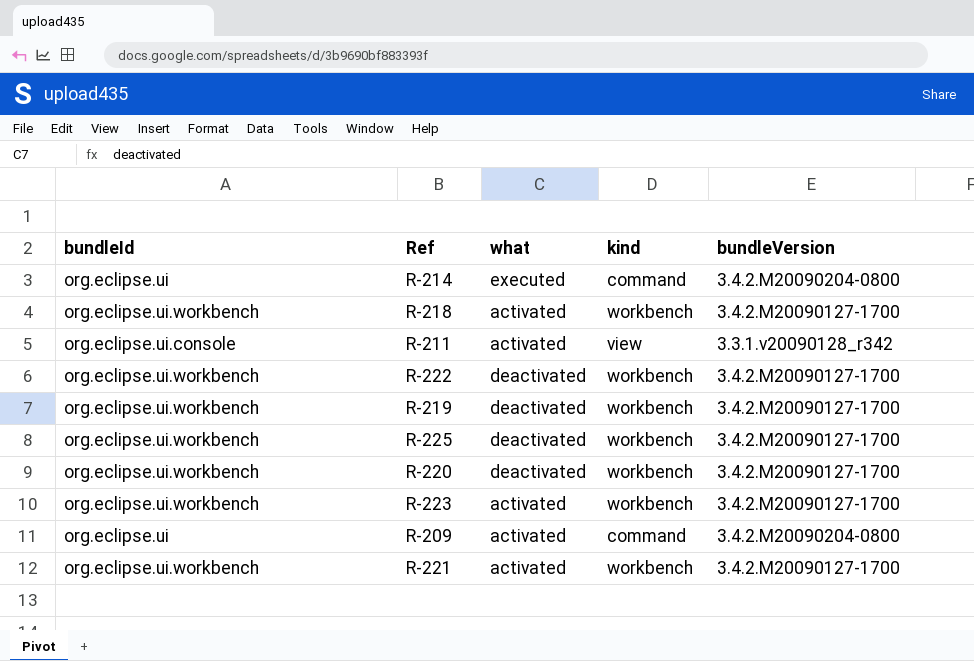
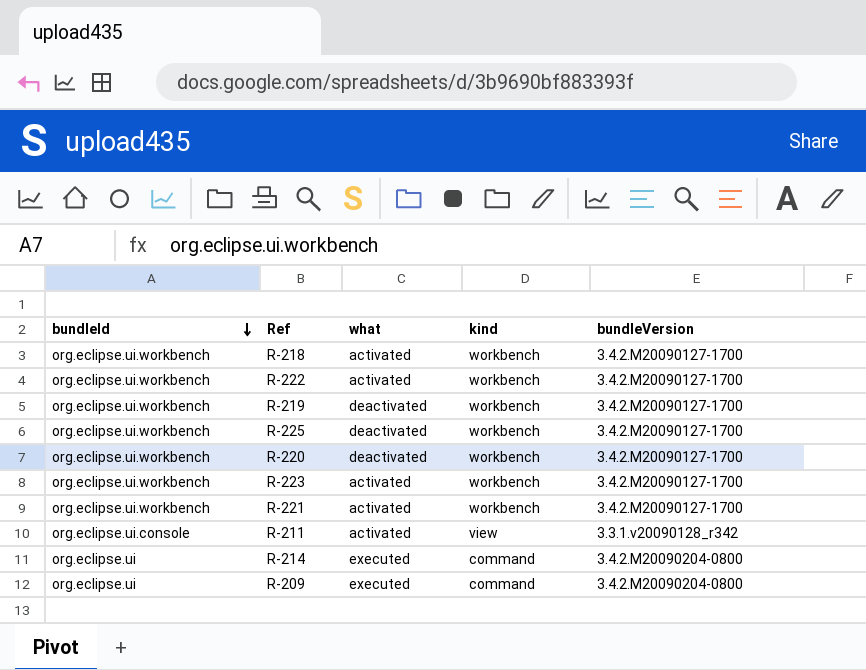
row order: none -> bundleId descending
R-222 | what: deactivated -> activated
R-209 | what: activated -> executed

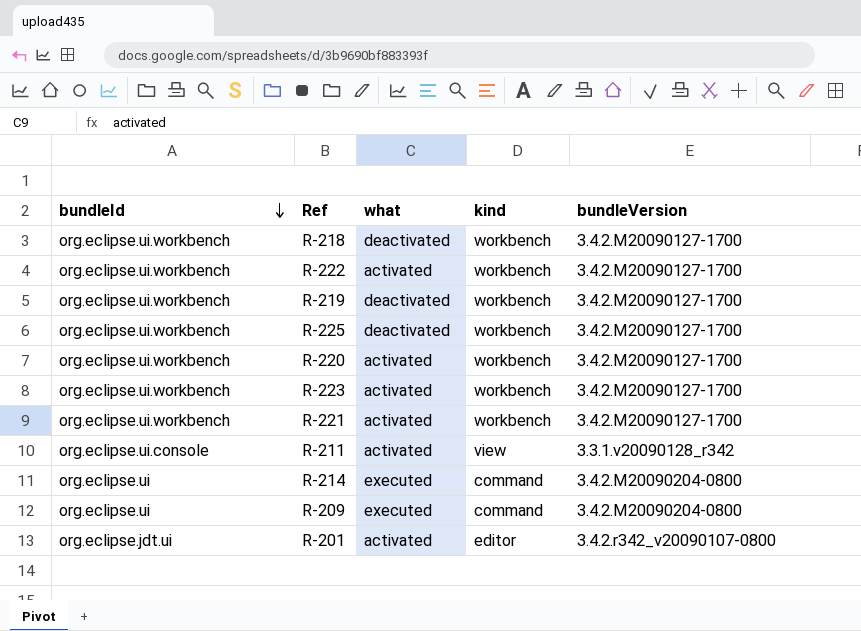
R-218 | what: activated -> deactivated
R-220 | what: deactivated -> activated
row R-201: none -> org.eclipse.jdt.ui | activated | editor | 3.4.2.r342_v20090107-0800

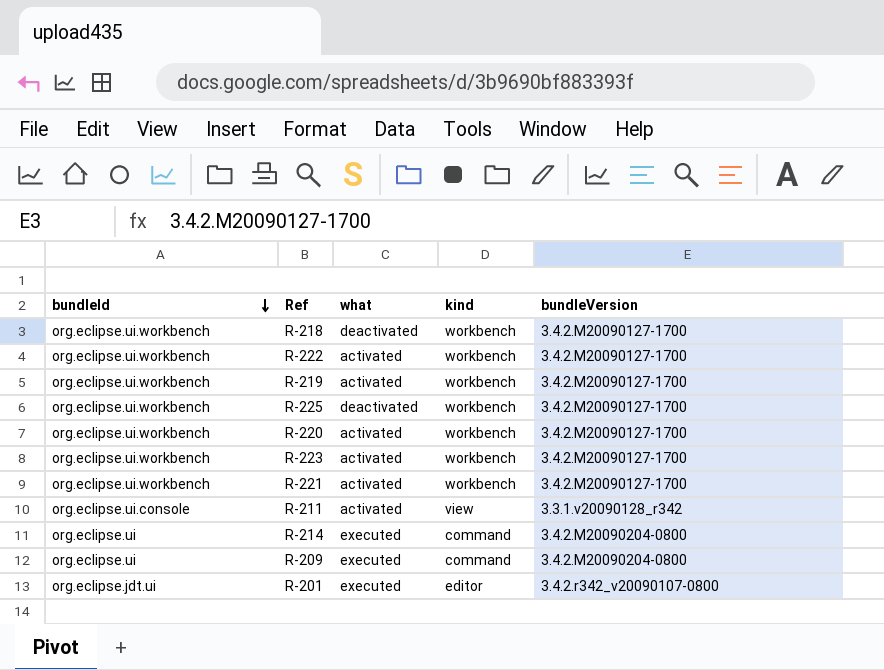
R-219 | what: deactivated -> activated
R-201 | what: activated -> executed

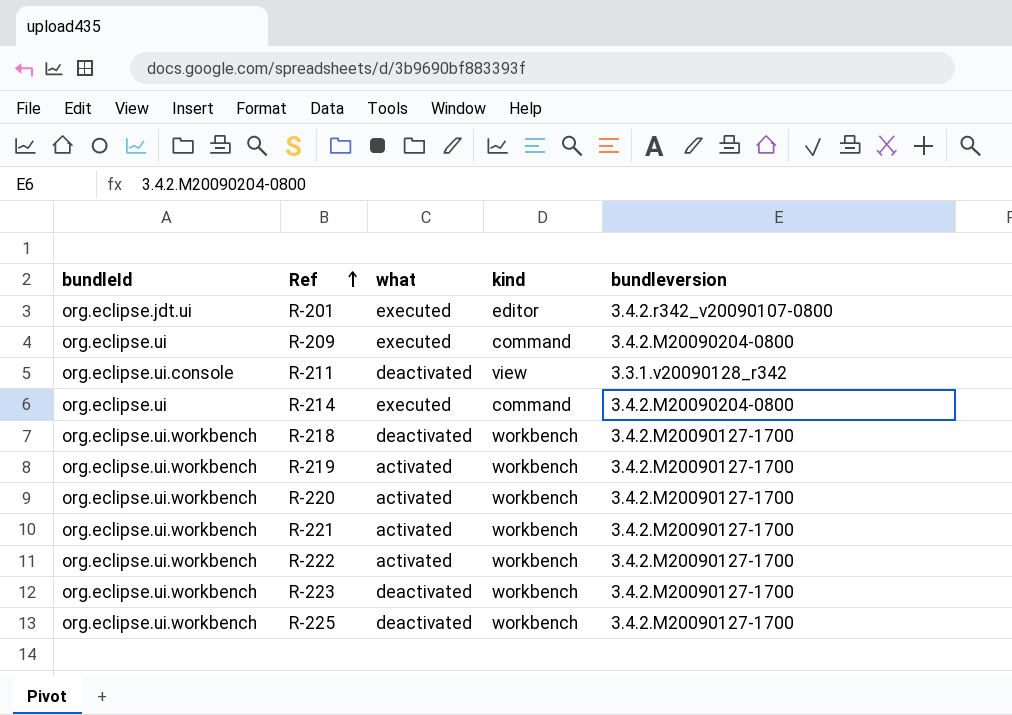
row order: bundleId descending -> Ref ascending
column name: bundleVersion -> bundleversion
R-211 | what: activated -> deactivated
R-223 | what: activated -> deactivated

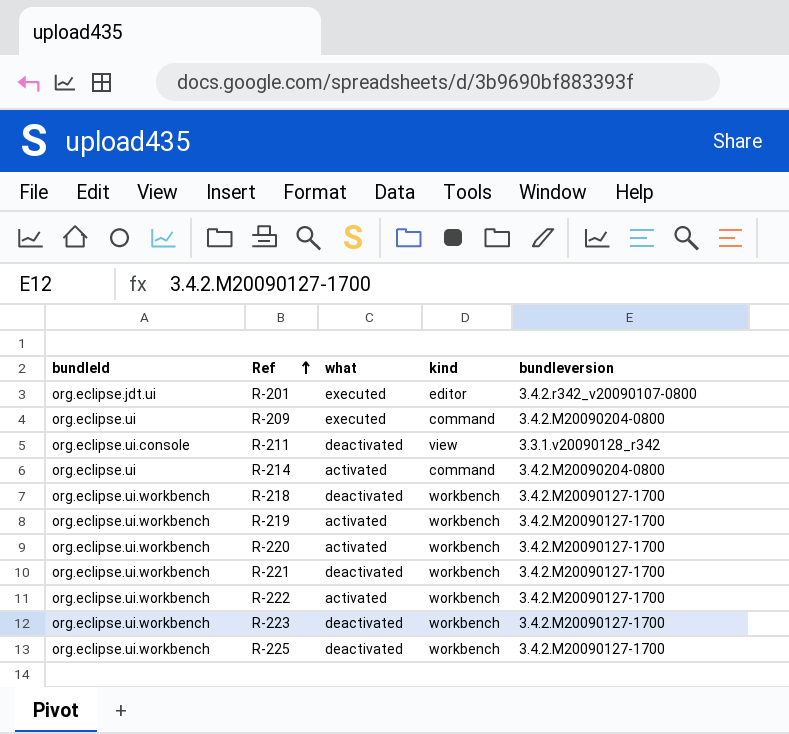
R-214 | what: executed -> activated
R-221 | what: activated -> deactivated

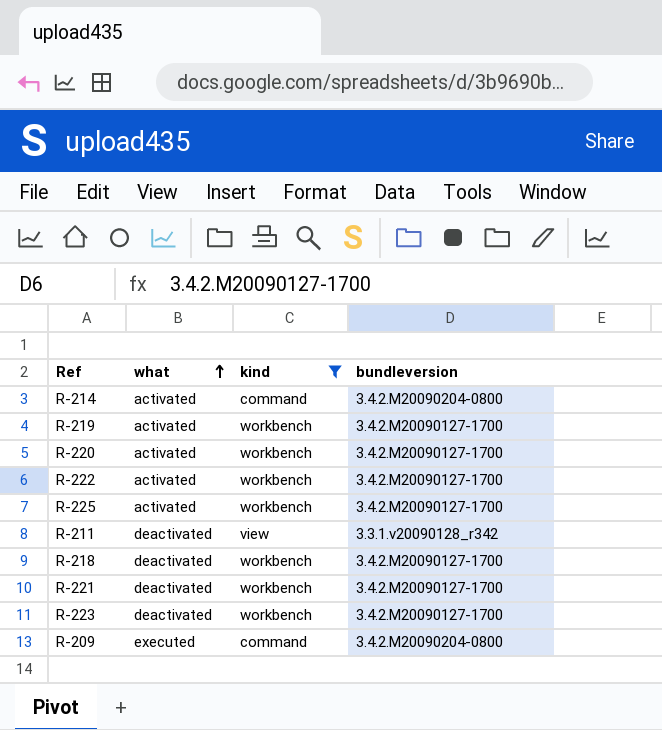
filter: none -> kind != editor
row order: Ref ascending -> what ascending
column bundleId | position: 1 -> none
R-225 | what: deactivated -> activated

